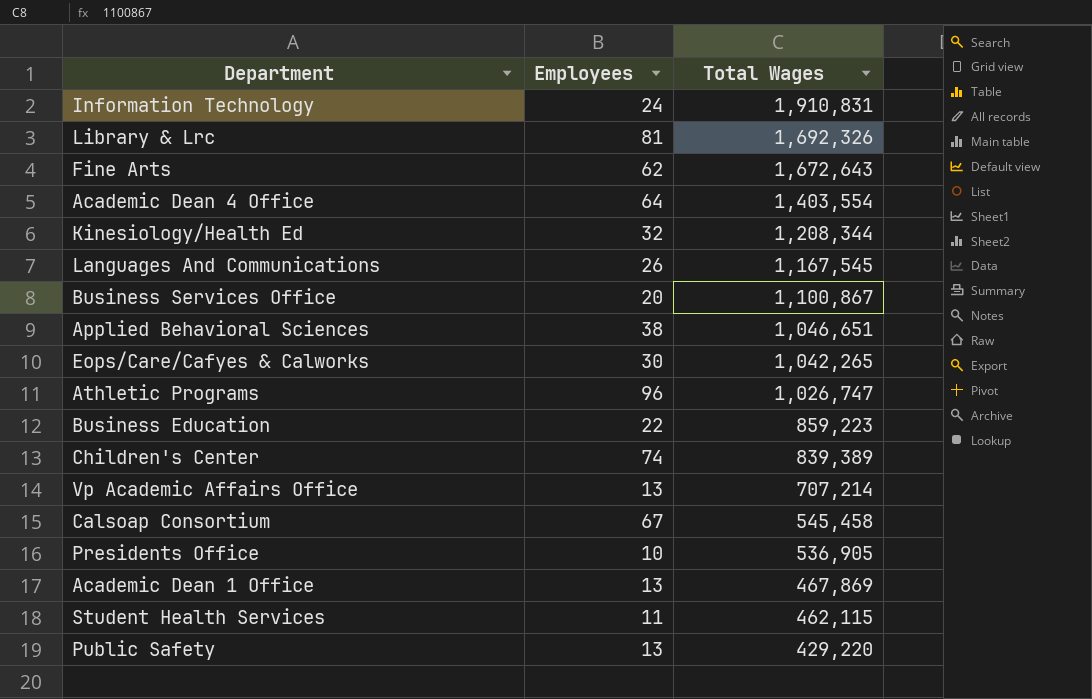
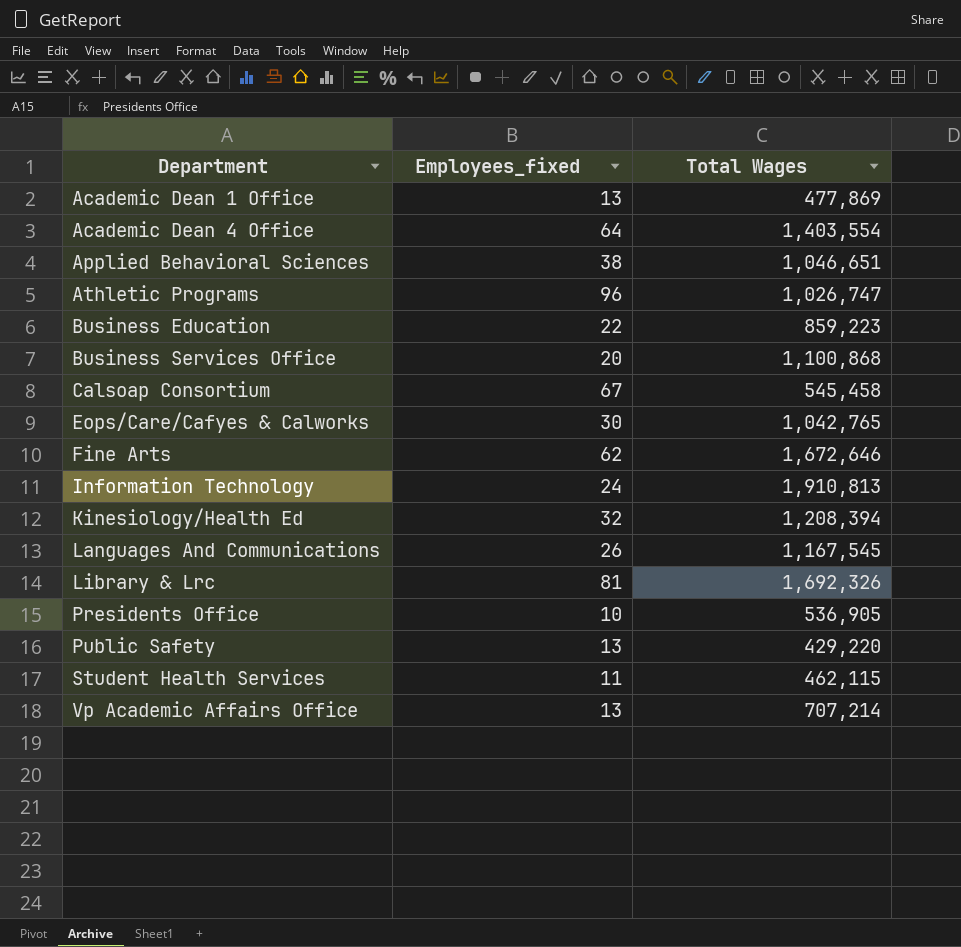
row order: Total Wages descending -> Department ascending
column name: Employees -> Employees_fixed
row Children's Center: 74 | 839,389 -> none
Academic Dean 1 Office | Total Wages: 467,869 -> 477,869
Business Services Office | Total Wages: 1,100,867 -> 1,100,868
Eops/Care/Cafyes & Calworks | Total Wages: 1,042,265 -> 1,042,765
Fine Arts | Total Wages: 1,672,643 -> 1,672,646
Information Technology | Total Wages: 1,910,831 -> 1,910,813
Kinesiology/Health Ed | Total Wages: 1,208,344 -> 1,208,394

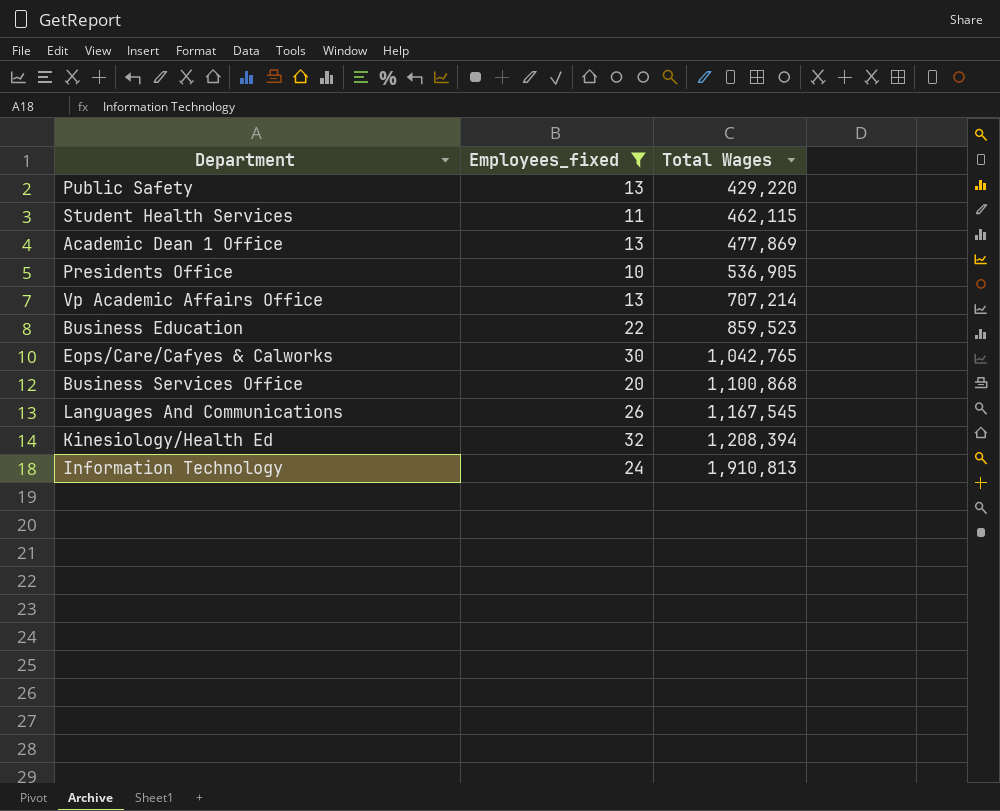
filter: none -> Employees_fixed <= 32
row order: Department ascending -> Total Wages ascending
Business Education | Total Wages: 859,223 -> 859,523

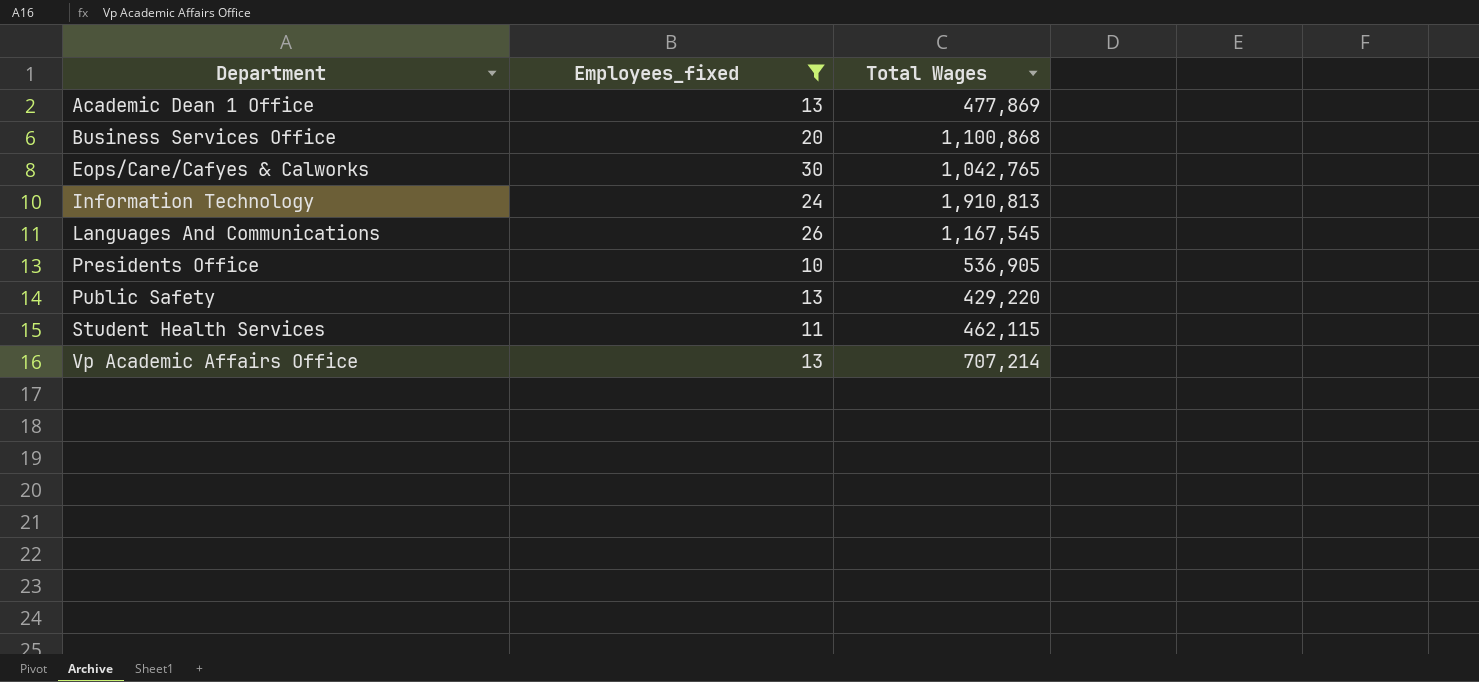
row order: Total Wages ascending -> Department ascending
row Business Education: 22 | 859,523 -> none
row Kinesiology/Health Ed: 32 | 1,208,394 -> none

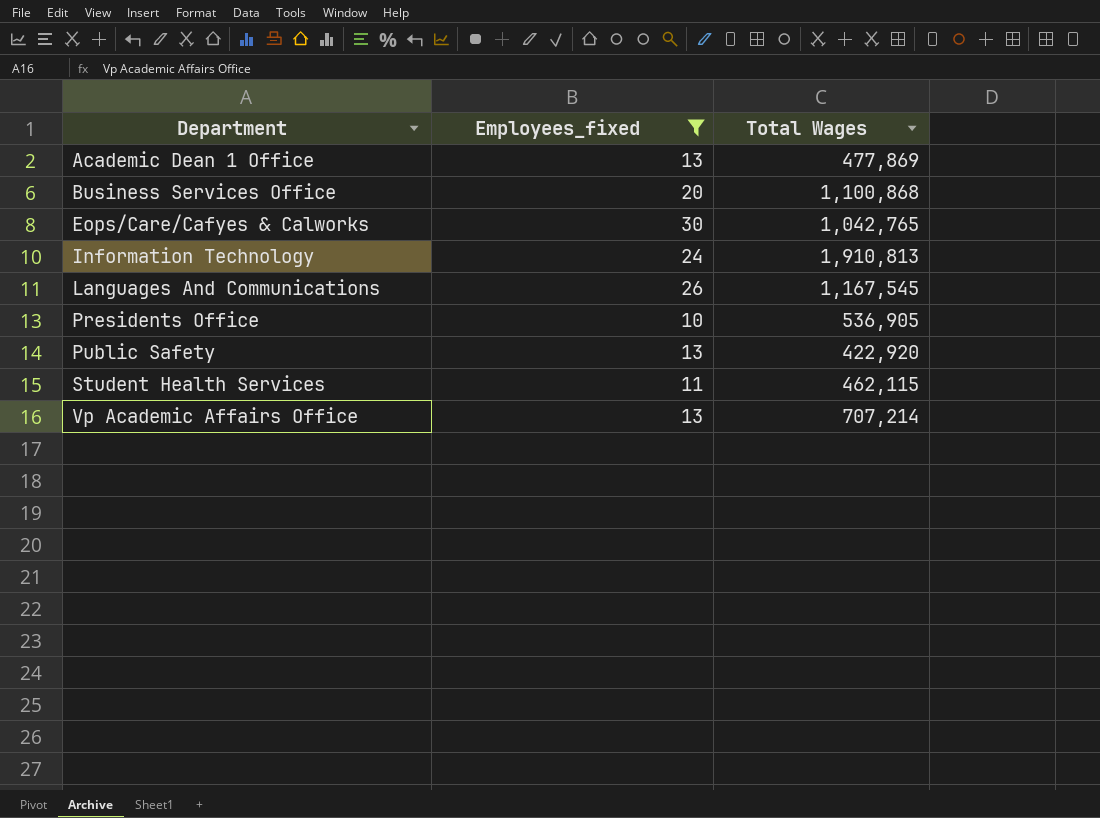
Public Safety | Total Wages: 429,220 -> 422,920

